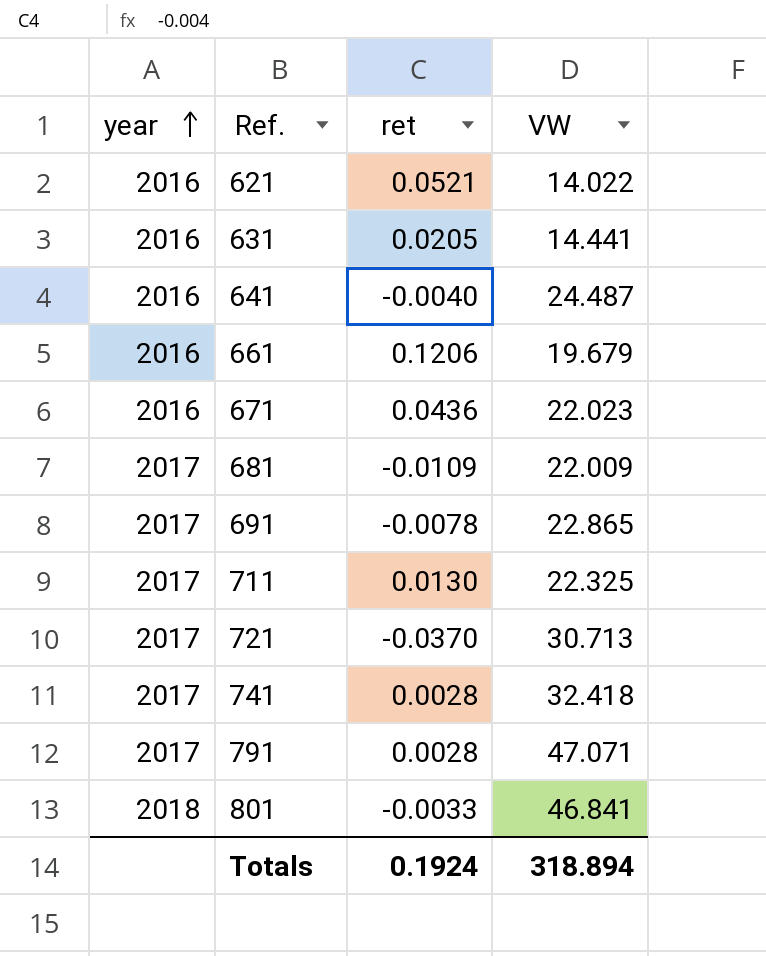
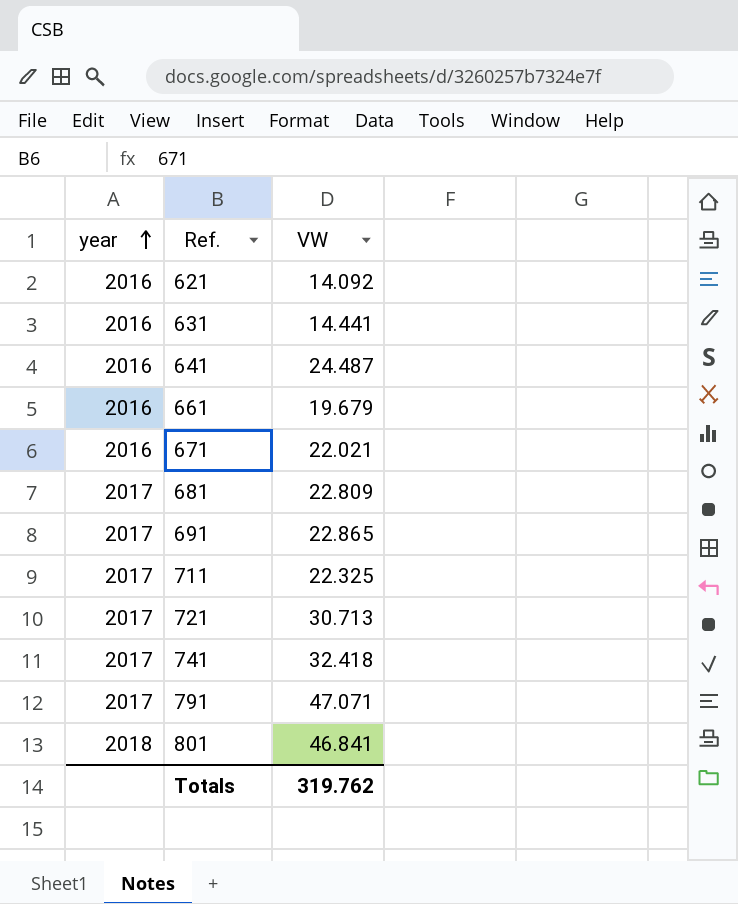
column ret | position: 3 -> none
621 | VW: 14.022 -> 14.092
671 | VW: 22.023 -> 22.021
681 | VW: 22.009 -> 22.809
Totals | VW: 318.894 -> 319.762

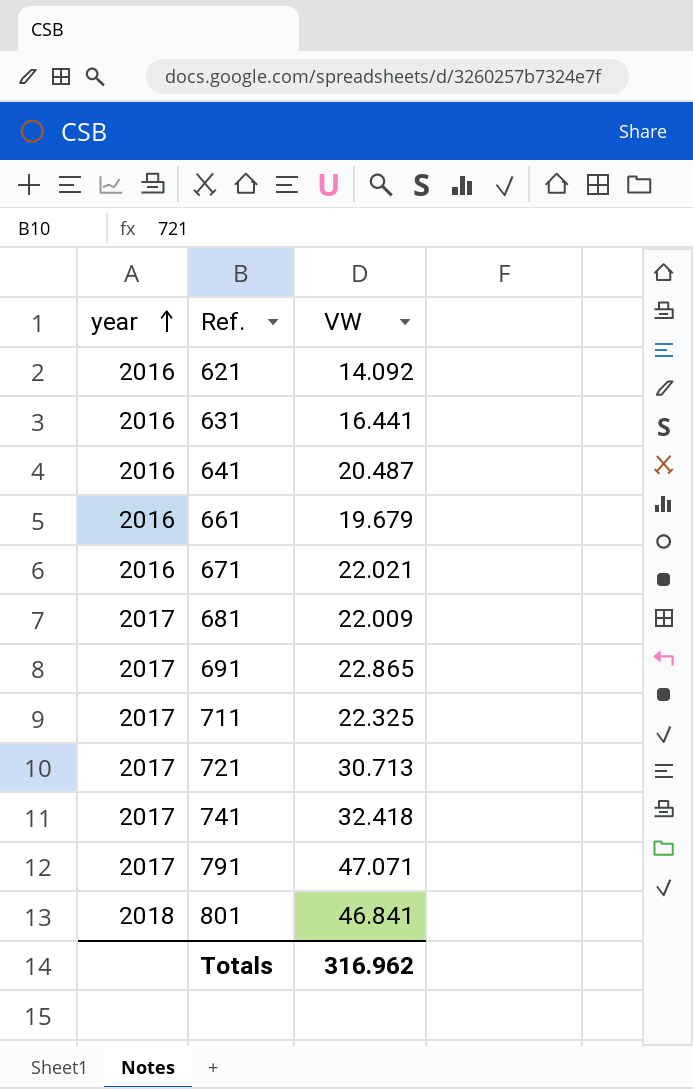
631 | VW: 14.441 -> 16.441
641 | VW: 24.487 -> 20.487
681 | VW: 22.809 -> 22.009
Totals | VW: 319.762 -> 316.962

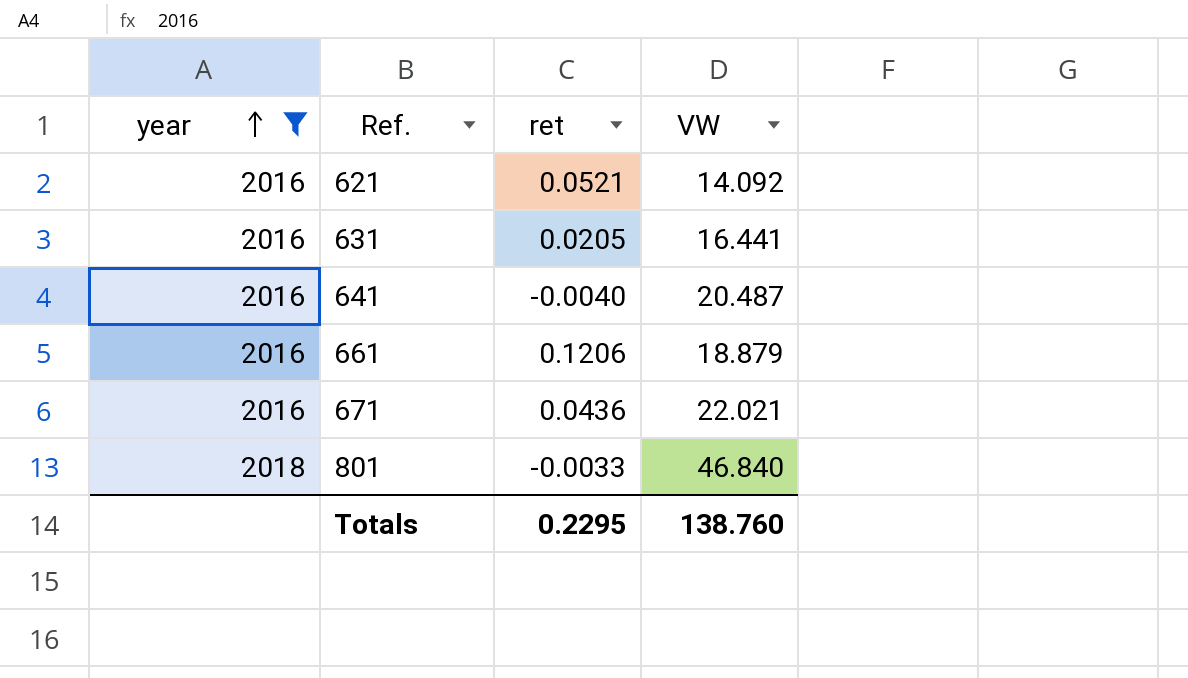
filter: none -> year != 2017
column ret | position: none -> 3
661 | VW: 19.679 -> 18.879
801 | VW: 46.841 -> 46.840
Totals | VW: 316.962 -> 138.760

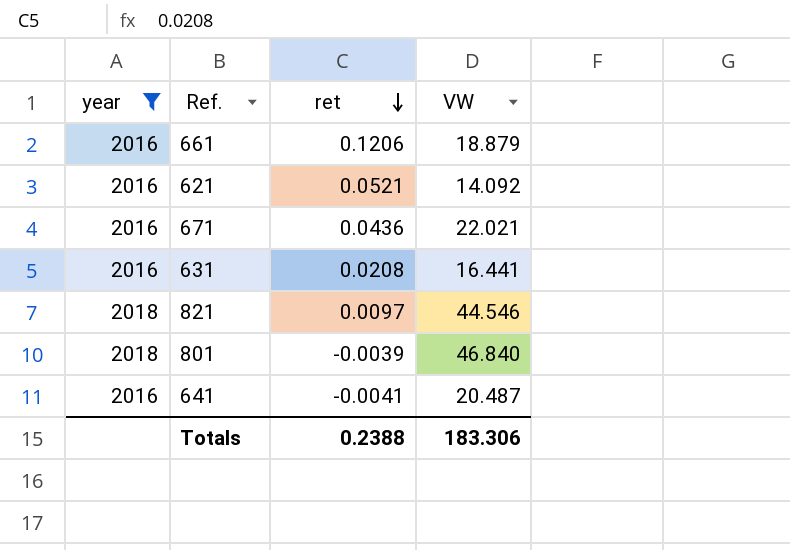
row order: year ascending -> ret descending
631 | ret: 0.0205 -> 0.0208
row 821: none -> 2018 | 0.0097 | 44.546
801 | ret: -0.0033 -> -0.0039
641 | ret: -0.0040 -> -0.0041
Totals | ret: 0.2295 -> 0.2388
Totals | VW: 138.760 -> 183.306

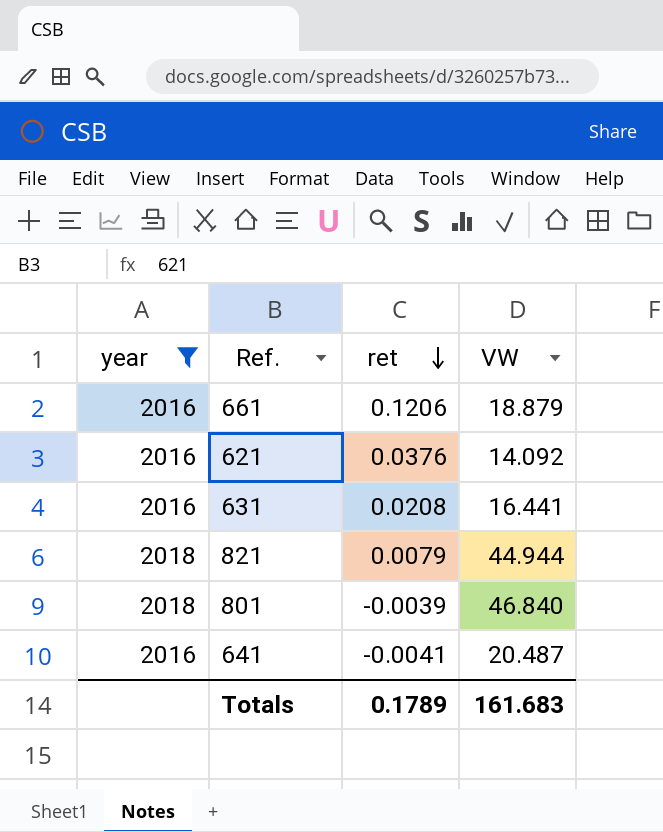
row 671: 2016 | 0.0436 | 22.021 -> none
621 | ret: 0.0521 -> 0.0376
821 | ret: 0.0097 -> 0.0079
821 | VW: 44.546 -> 44.944
Totals | ret: 0.2388 -> 0.1789
Totals | VW: 183.306 -> 161.683

